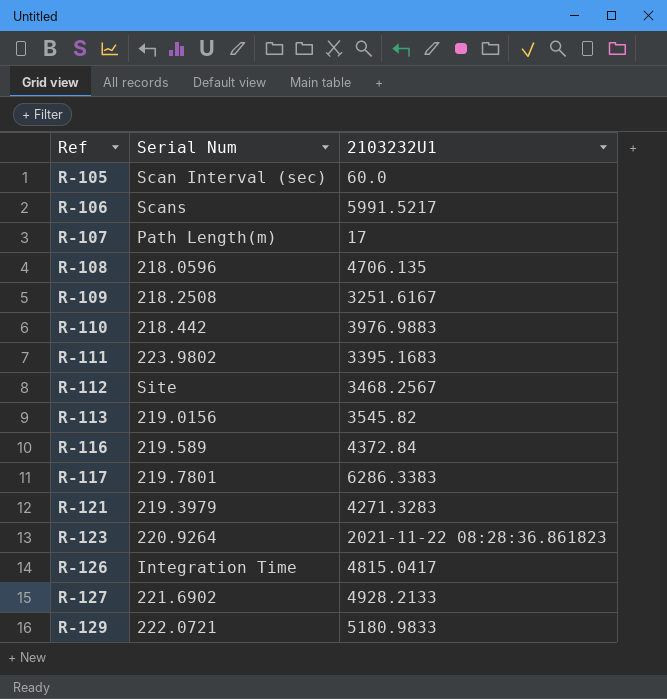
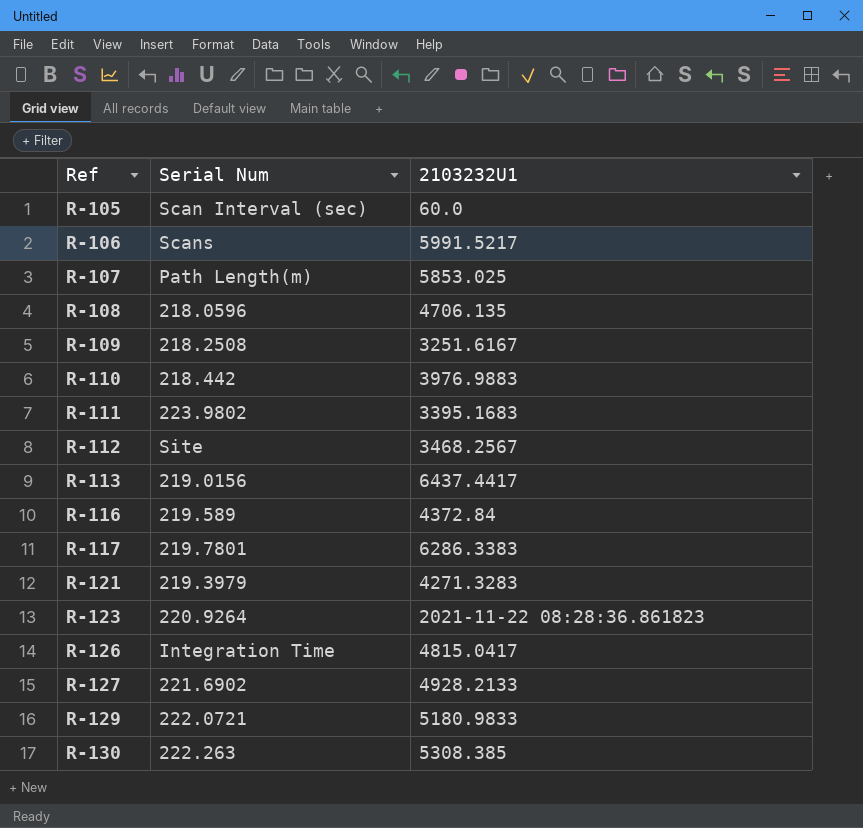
R-107 | 2103232U1: 17 -> 5853.025
R-113 | 2103232U1: 3545.82 -> 6437.4417
row R-130: none -> 222.263 | 5308.385

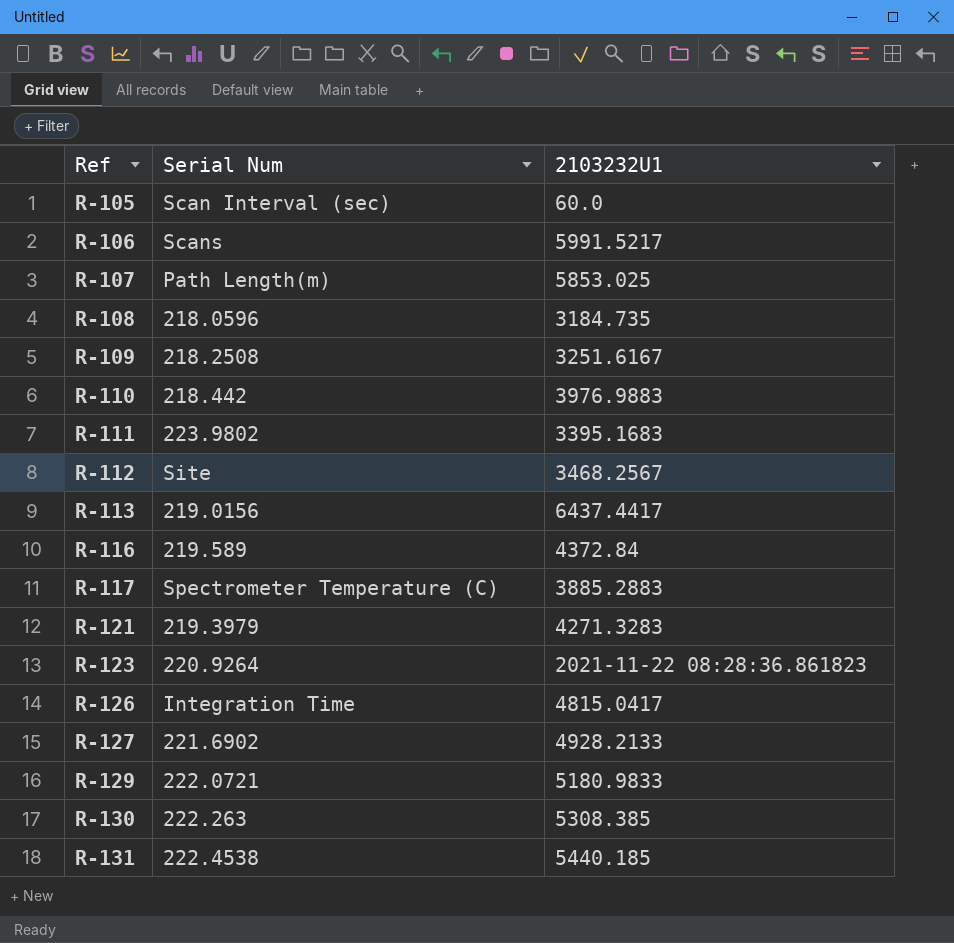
R-108 | 2103232U1: 4706.135 -> 3184.735
R-117 | Serial Num: 219.7801 -> Spectrometer Temperature (C)
R-117 | 2103232U1: 6286.3383 -> 3885.2883
row R-131: none -> 222.4538 | 5440.185

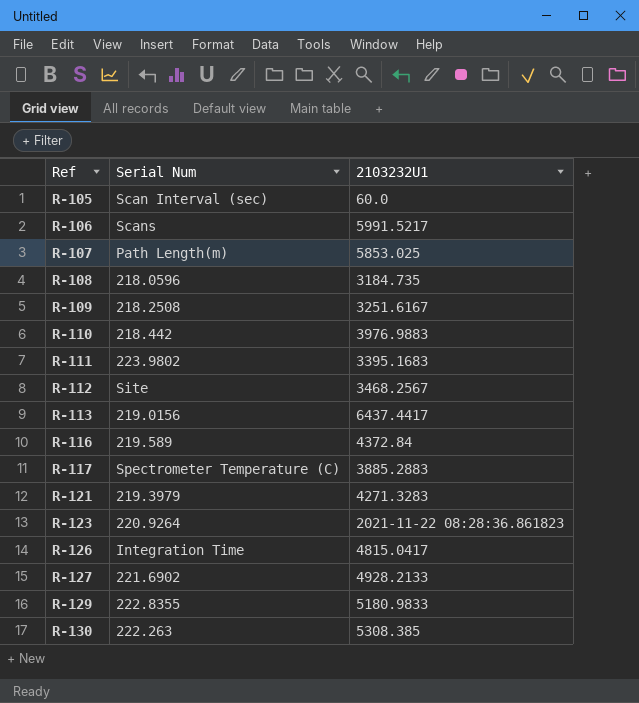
row R-131: 222.4538 | 5440.185 -> none
R-129 | Serial Num: 222.0721 -> 222.8355

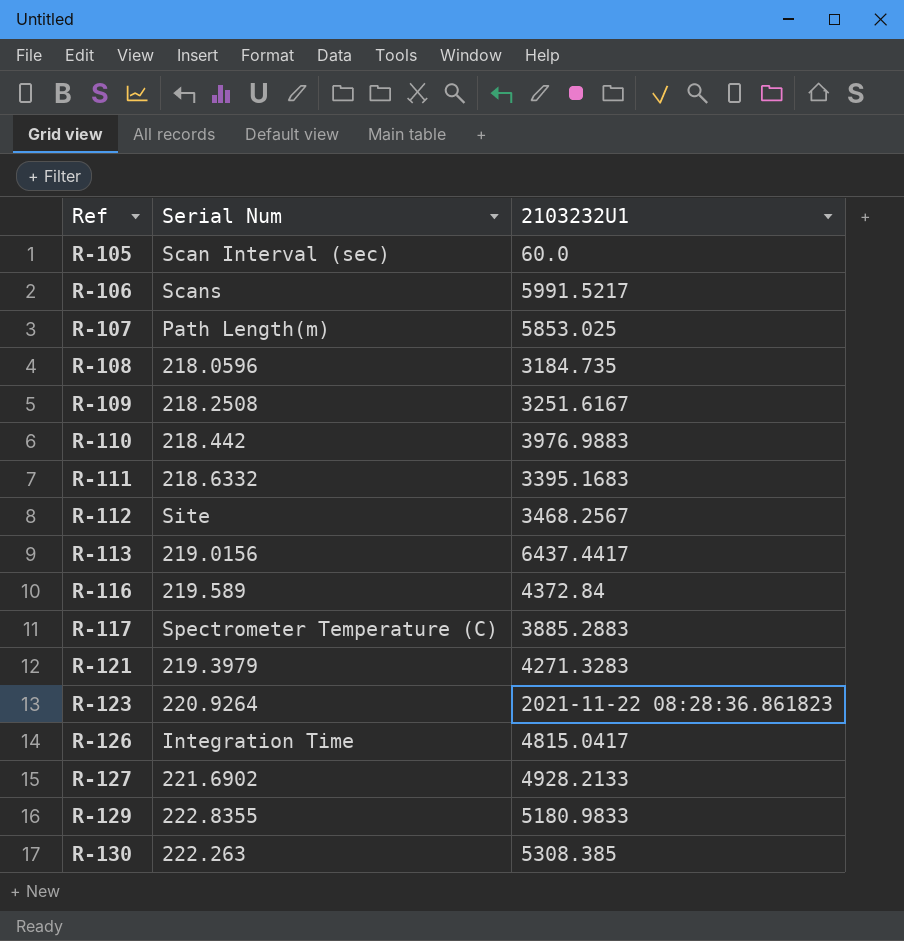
R-111 | Serial Num: 223.9802 -> 218.6332

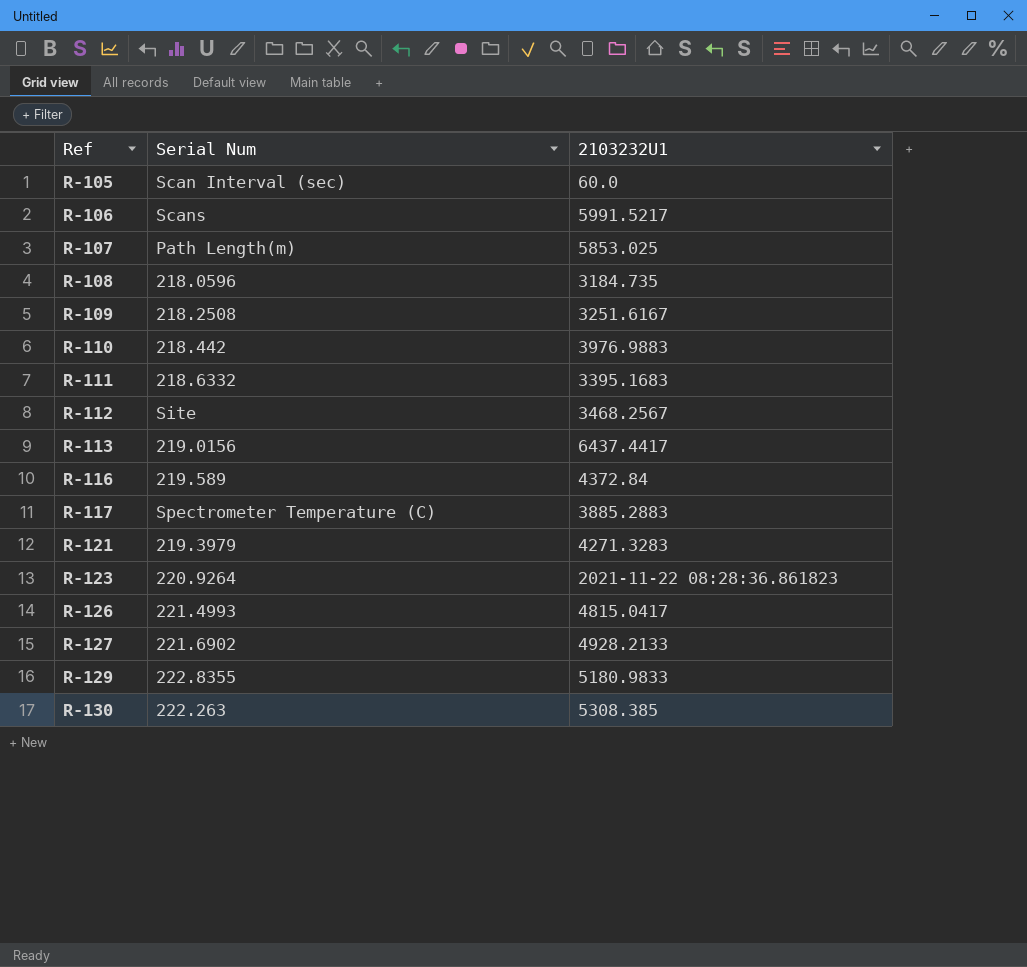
R-126 | Serial Num: Integration Time -> 221.4993

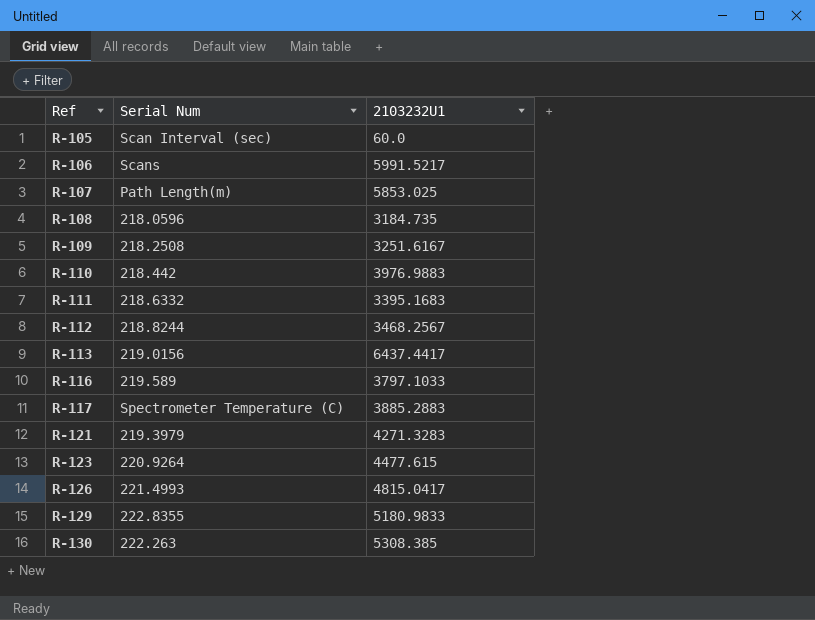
row R-127: 221.6902 | 4928.2133 -> none
R-112 | Serial Num: Site -> 218.8244
R-116 | 2103232U1: 4372.84 -> 3797.1033
R-123 | 2103232U1: 2021-11-22 08:28:36.861823 -> 4477.615

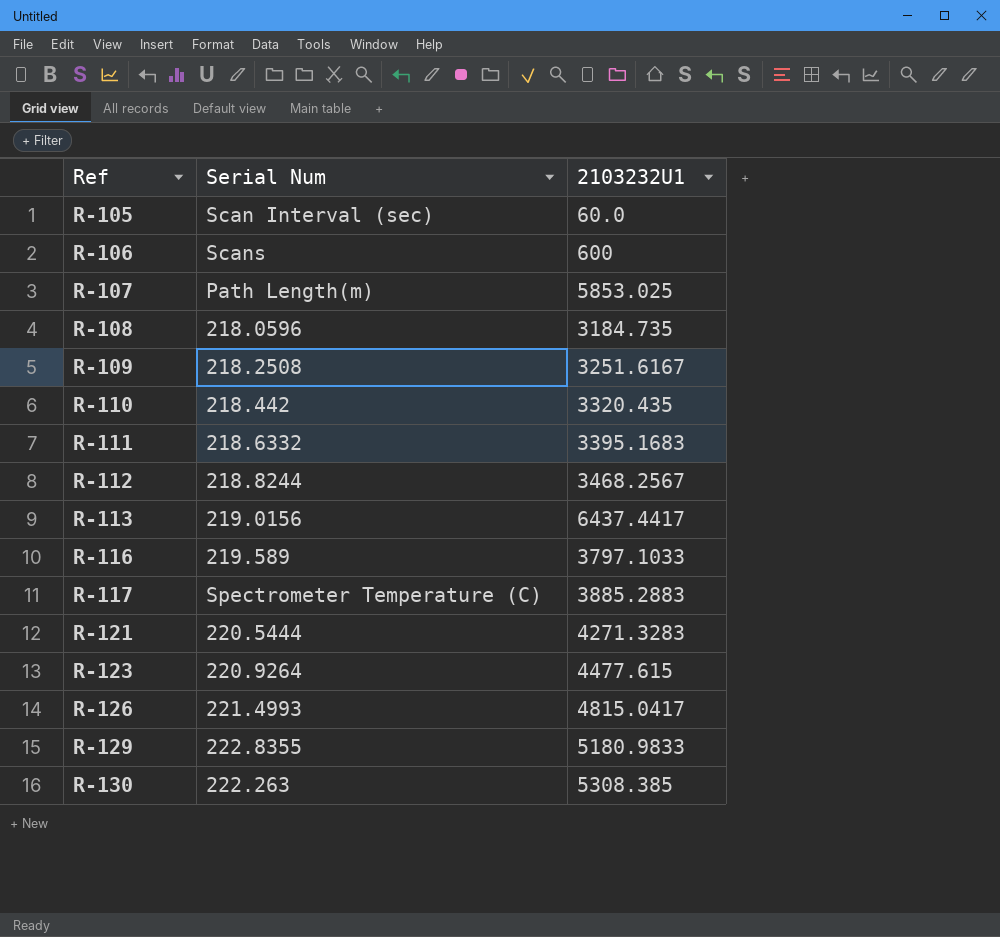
R-106 | 2103232U1: 5991.5217 -> 600
R-110 | 2103232U1: 3976.9883 -> 3320.435
R-121 | Serial Num: 219.3979 -> 220.5444

